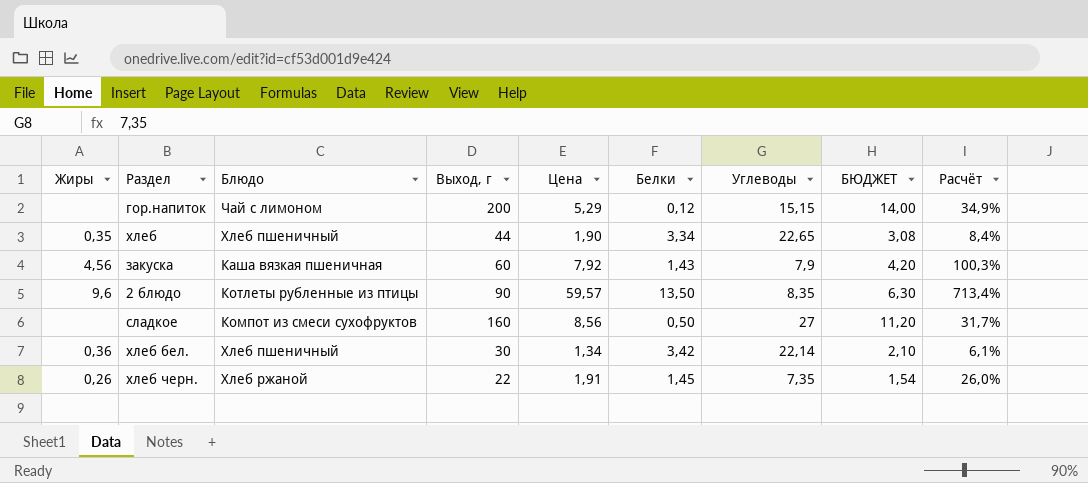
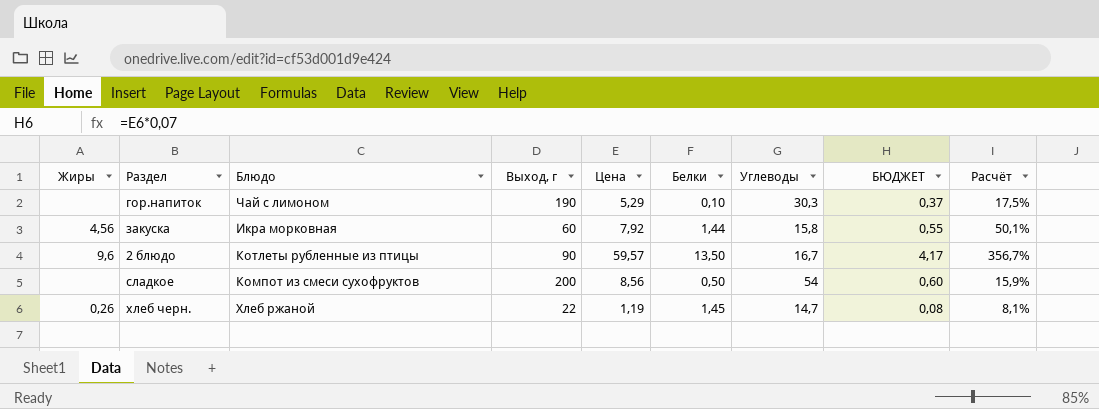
column БЮДЖЕТ | formula: [Выход, г] * 0,07 -> [Цена] * 0,07
row хлеб: 0,35 | Хлеб пшеничный | 44 | 1,90 | 3,34 | 22,65 | 3,08 | 8,4% -> none
row хлеб бел.: 0,36 | Хлеб пшеничный | 30 | 1,34 | 3,42 | 22,14 | 2,10 | 6,1% -> none
гор.напиток | Выход, г: 200 -> 190
гор.напиток | Белки: 0,12 -> 0,10
гор.напиток | Углеводы: 15,15 -> 30,3
гор.напиток | Расчёт: 34,9% -> 17,5%
закуска | Блюдо: Каша вязкая пшеничная -> Икра морковная
закуска | Белки: 1,43 -> 1,44
закуска | Углеводы: 7,9 -> 15,8
закуска | Расчёт: 100,3% -> 50,1%
2 блюдо | Углеводы: 8,35 -> 16,7
2 блюдо | Расчёт: 713,4% -> 356,7%
сладкое | Выход, г: 160 -> 200
сладкое | Углеводы: 27 -> 54
сладкое | Расчёт: 31,7% -> 15,9%
хлеб черн. | Цена: 1,91 -> 1,19
хлеб черн. | Углеводы: 7,35 -> 14,7
хлеб черн. | Расчёт: 26,0% -> 8,1%

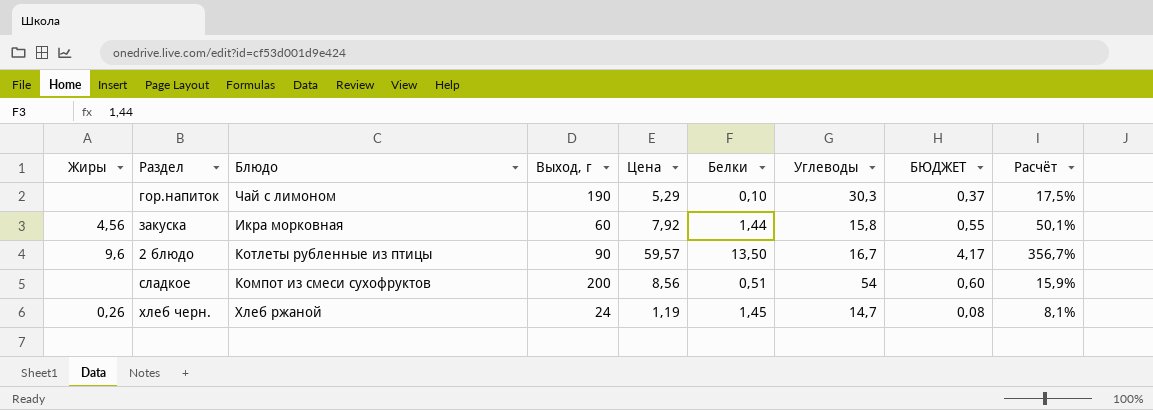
сладкое | Белки: 0,50 -> 0,51
хлеб черн. | Выход, г: 22 -> 24

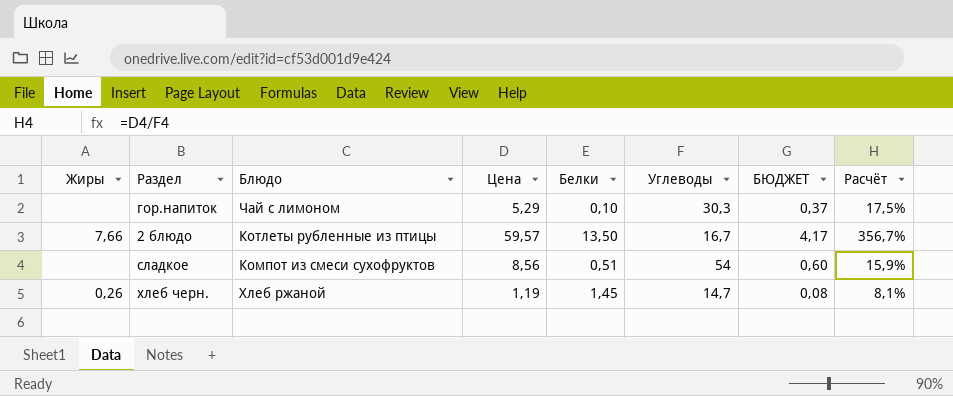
column Выход, г | position: 4 -> none
row закуска: 4,56 | Икра морковная | 60 | 7,92 | 1,44 | 15,8 | 0,55 | 50,1% -> none
2 блюдо | Жиры: 9,6 -> 7,66

